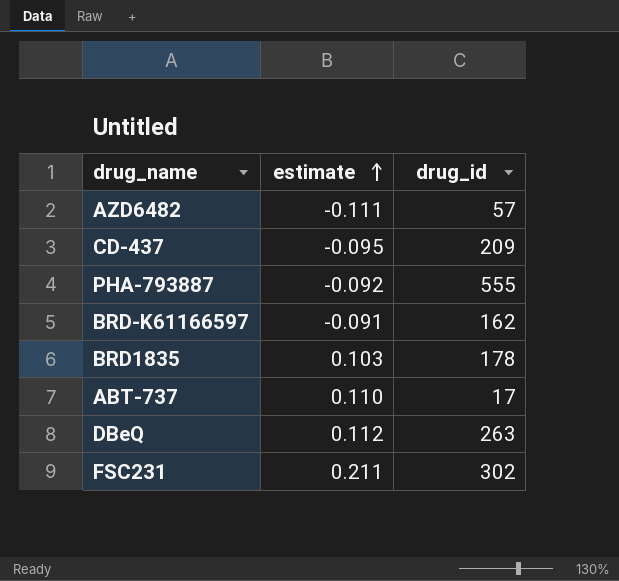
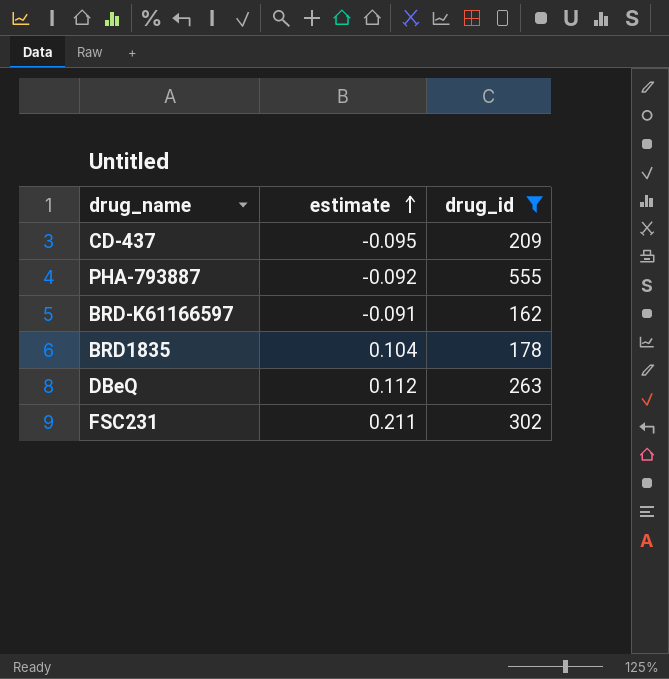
filter: none -> drug_id >= 162
BRD1835 | estimate: 0.103 -> 0.104

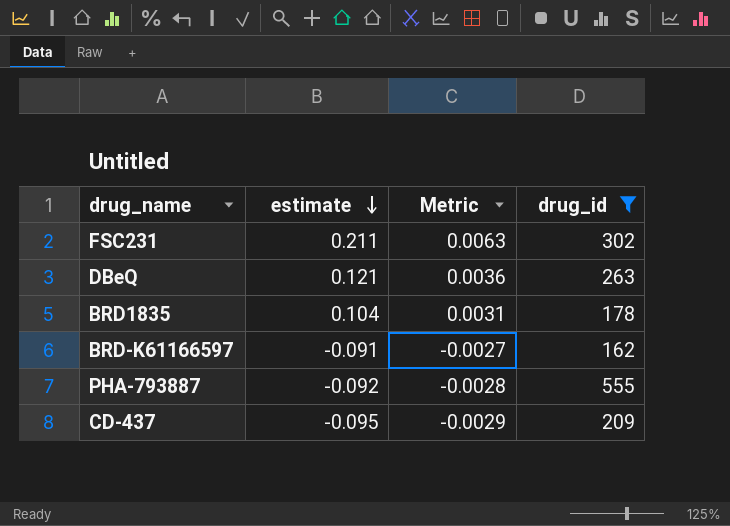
row order: estimate ascending -> estimate descending
column Metric | formula: none -> [estimate] * 0.03
DBeQ | estimate: 0.112 -> 0.121

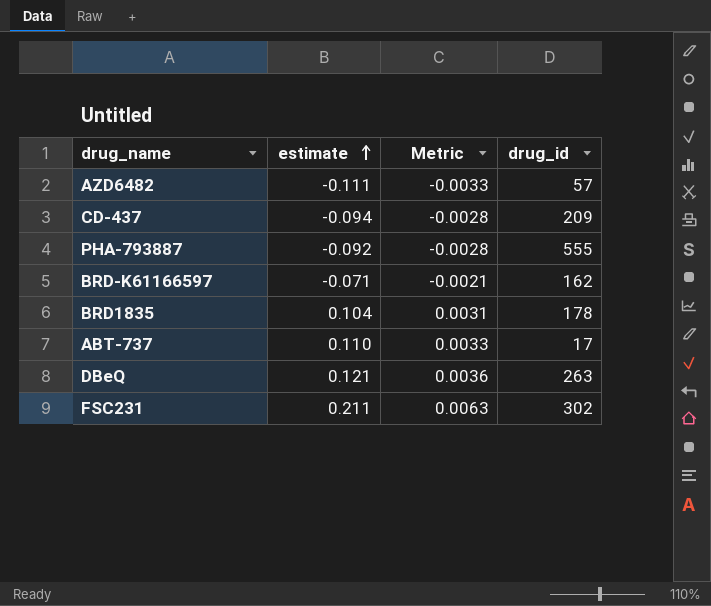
filter: drug_id >= 162 -> none
row order: estimate descending -> estimate ascending
CD-437 | estimate: -0.095 -> -0.094
CD-437 | Metric: -0.0029 -> -0.0028
BRD-K61166597 | estimate: -0.091 -> -0.071
BRD-K61166597 | Metric: -0.0027 -> -0.0021

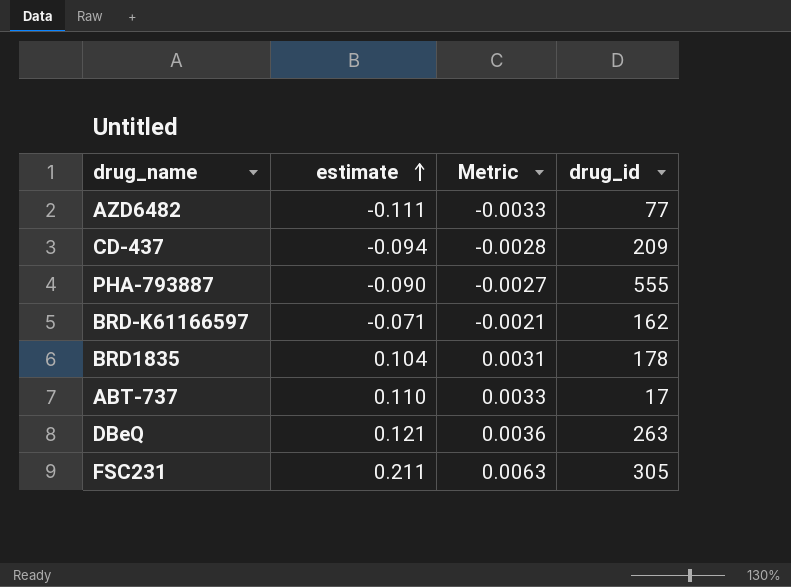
AZD6482 | drug_id: 57 -> 77
PHA-793887 | estimate: -0.092 -> -0.090
PHA-793887 | Metric: -0.0028 -> -0.0027
FSC231 | drug_id: 302 -> 305

